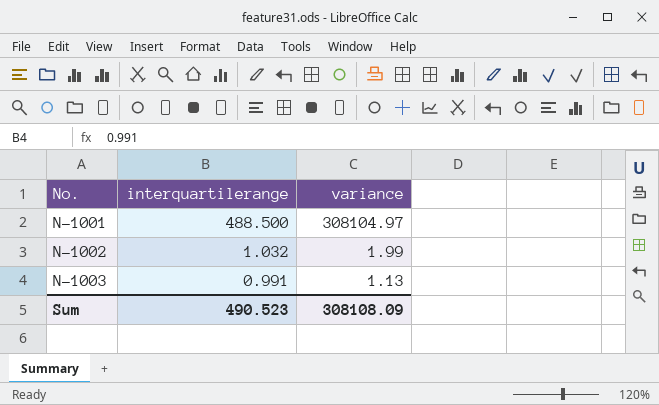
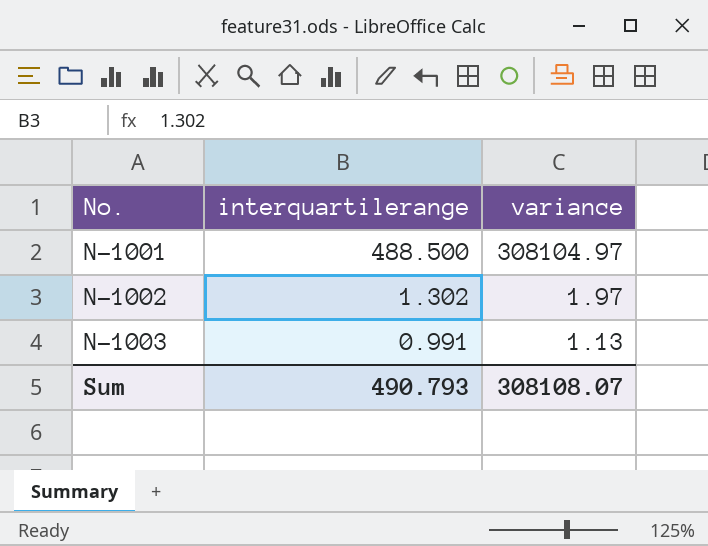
N-1002 | interquartilerange: 1.032 -> 1.302
N-1002 | variance: 1.99 -> 1.97
Sum | interquartilerange: 490.523 -> 490.793
Sum | variance: 308108.09 -> 308108.07

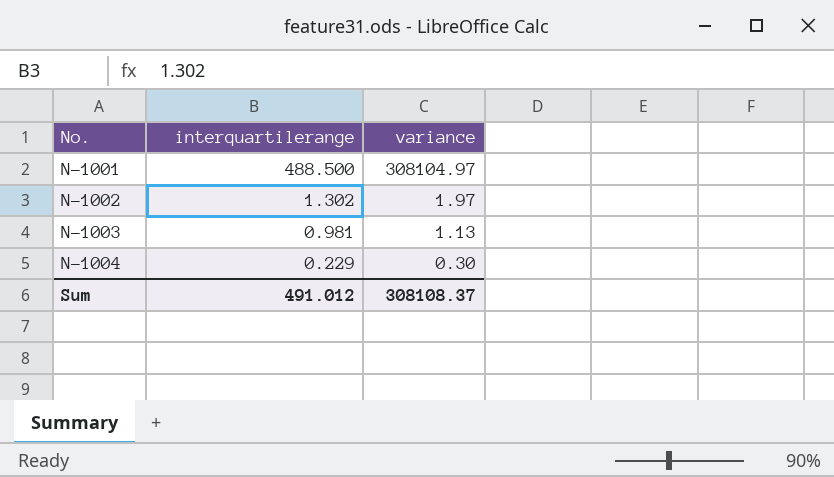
N-1003 | interquartilerange: 0.991 -> 0.981
row N-1004: none -> 0.229 | 0.30
Sum | interquartilerange: 490.793 -> 491.012
Sum | variance: 308108.07 -> 308108.37

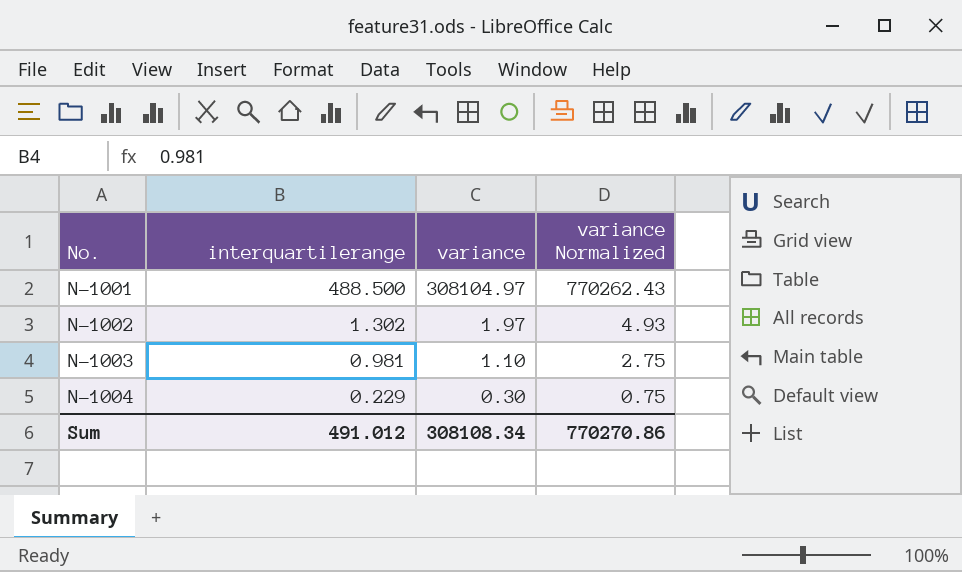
column variance Normalized | formula: none -> [variance] * 2.5
N-1003 | variance: 1.13 -> 1.10
Sum | variance: 308108.37 -> 308108.34

